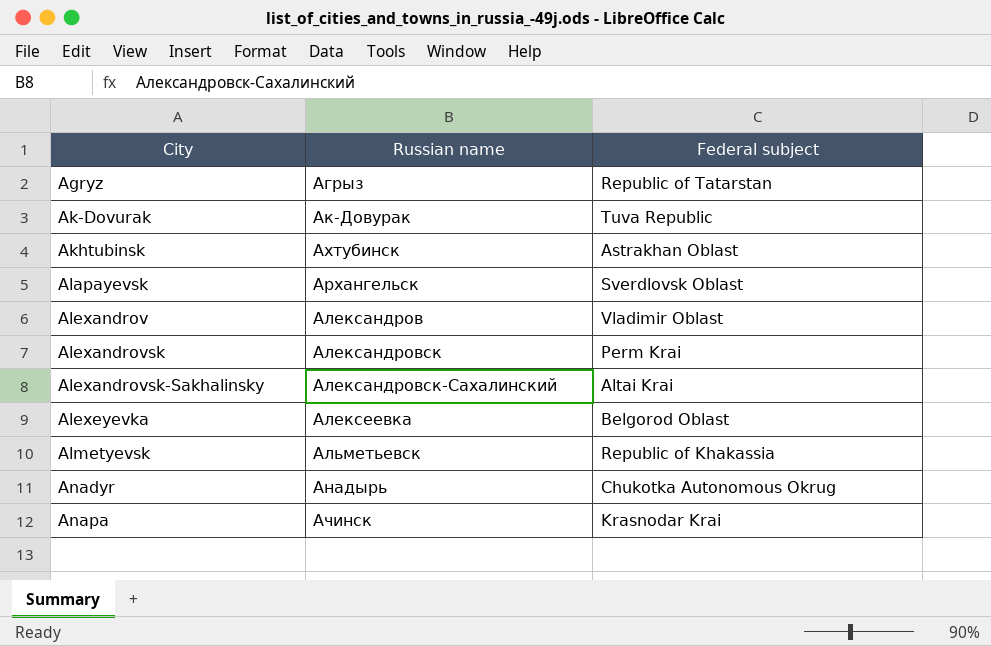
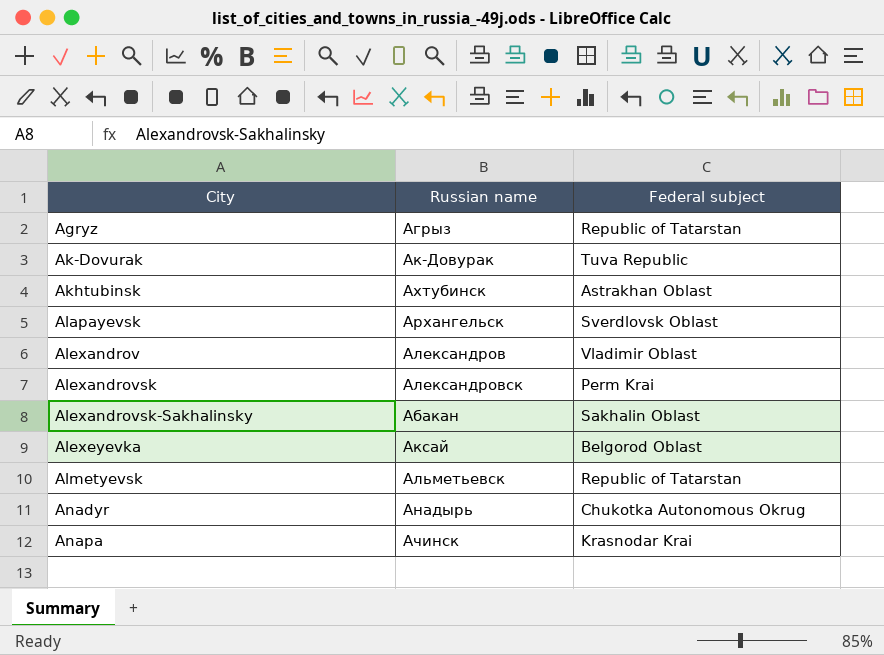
Alexandrovsk-Sakhalinsky | Russian name: Александровск-Сахалинский -> Абакан
Alexandrovsk-Sakhalinsky | Federal subject: Altai Krai -> Sakhalin Oblast
Alexeyevka | Russian name: Алексеевка -> Аксай
Almetyevsk | Federal subject: Republic of Khakassia -> Republic of Tatarstan

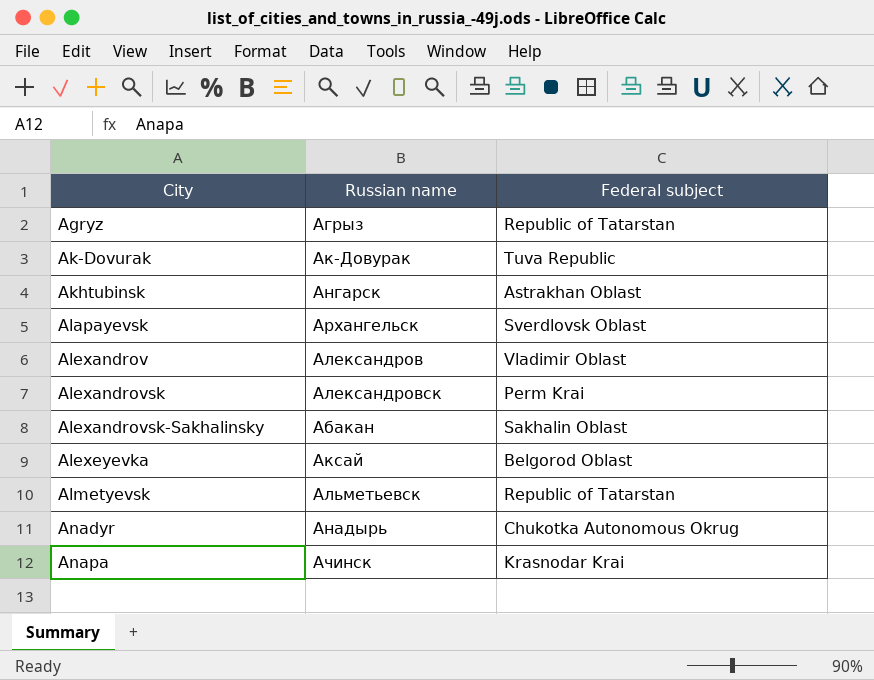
Akhtubinsk | Russian name: Ахтубинск -> Ангарск

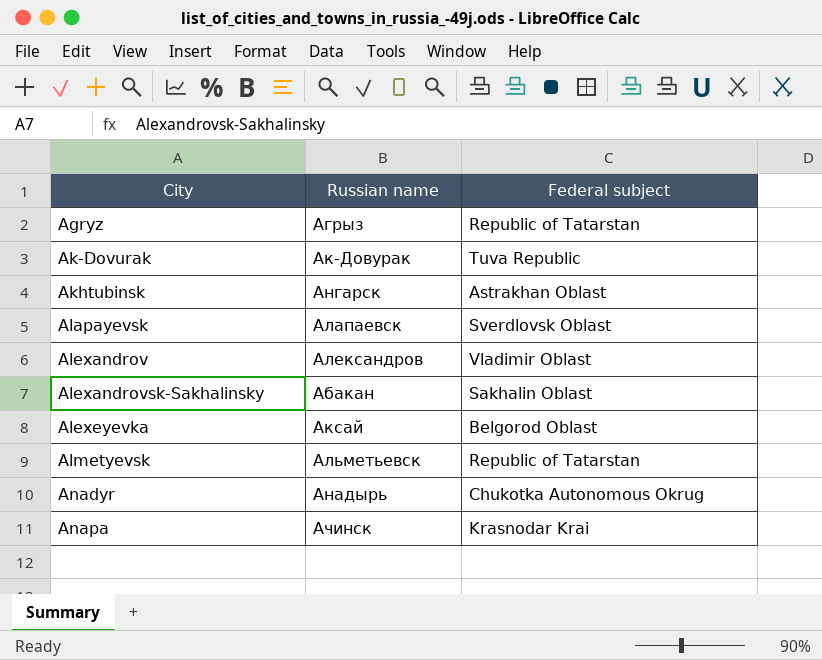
row Alexandrovsk: Александровск | Perm Krai -> none
Alapayevsk | Russian name: Архангельск -> Алапаевск

